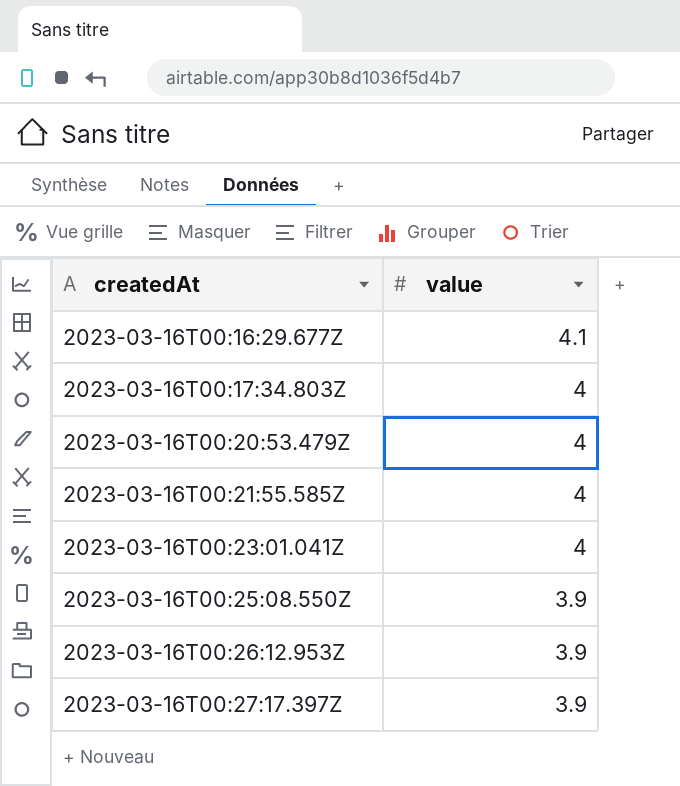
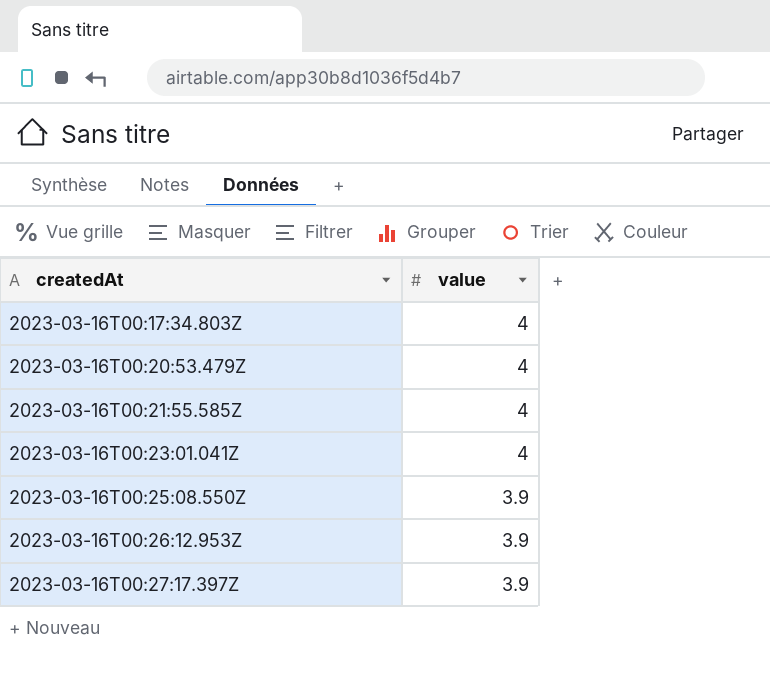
row 2023-03-16T00:16:29.677Z: 4.1 -> none

